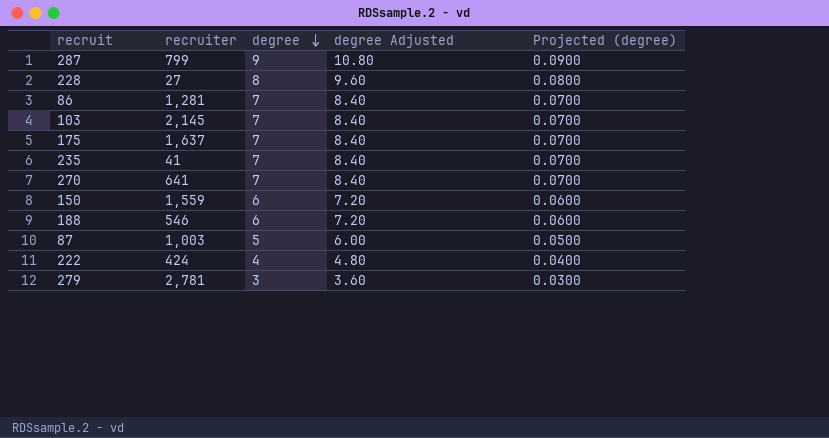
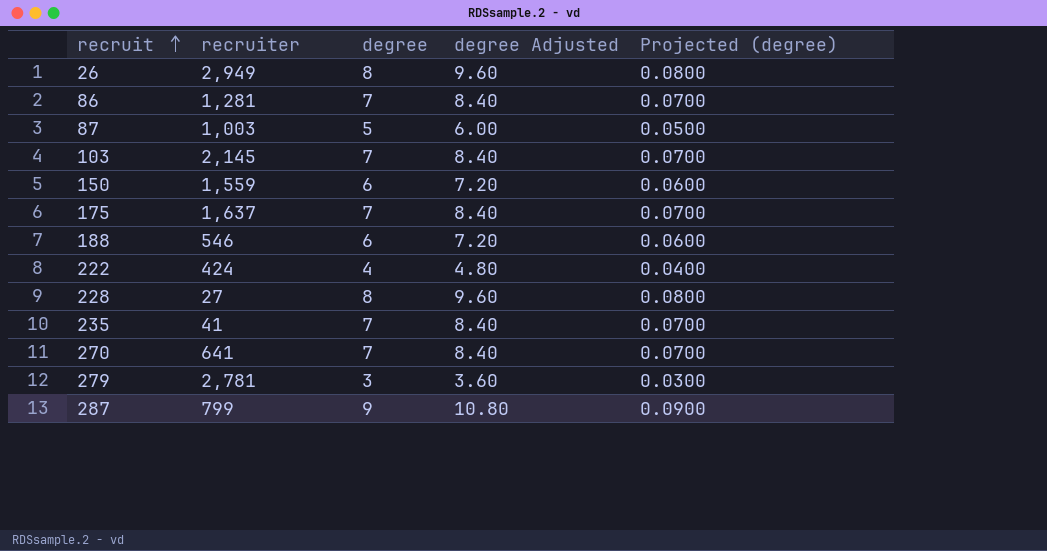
row order: degree descending -> recruit ascending
row 26: none -> 2,949 | 8 | 9.60 | 0.0800

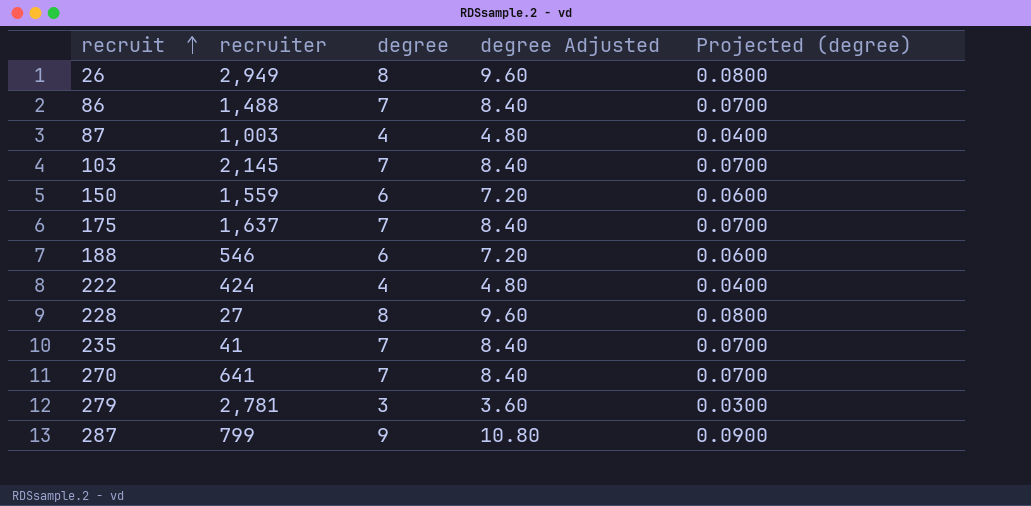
86 | recruiter: 1,281 -> 1,488
87 | degree: 5 -> 4
87 | degree Adjusted: 6.00 -> 4.80
87 | Projected (degree): 0.0500 -> 0.0400

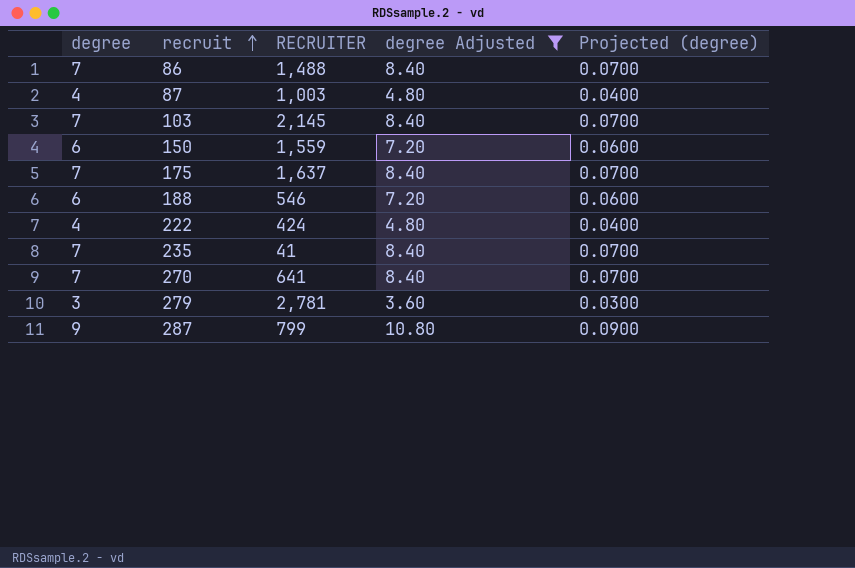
filter: none -> degree Adjusted != 9.60
column degree | position: 3 -> 1
column name: recruiter -> RECRUITER

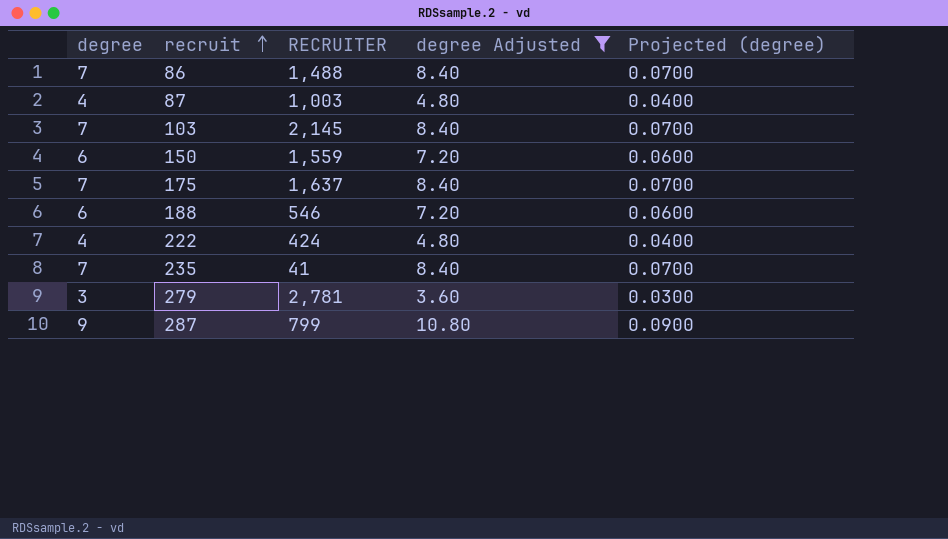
row 270: 7 | 641 | 8.40 | 0.0700 -> none

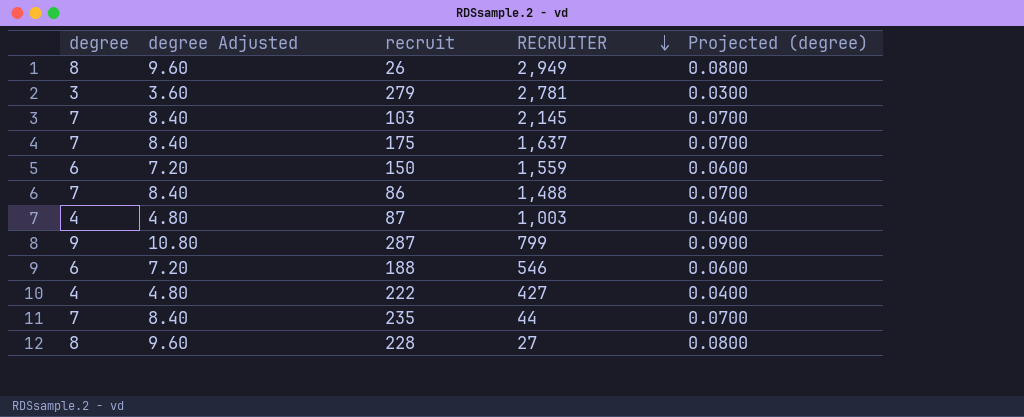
filter: degree Adjusted != 9.60 -> none
row order: recruit ascending -> RECRUITER descending
column degree Adjusted | position: 4 -> 2
222 | RECRUITER: 424 -> 427
235 | RECRUITER: 41 -> 44

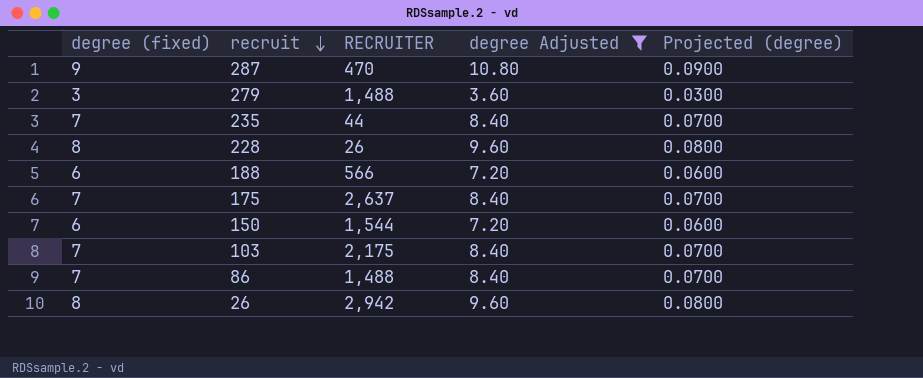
filter: none -> degree Adjusted != 4.80
row order: RECRUITER descending -> recruit descending
column name: degree -> degree (fixed)
column degree Adjusted | position: 2 -> 4
287 | RECRUITER: 799 -> 470
279 | RECRUITER: 2,781 -> 1,488
228 | RECRUITER: 27 -> 26
188 | RECRUITER: 546 -> 566
175 | RECRUITER: 1,637 -> 2,637
150 | RECRUITER: 1,559 -> 1,544
103 | RECRUITER: 2,145 -> 2,175
26 | RECRUITER: 2,949 -> 2,942

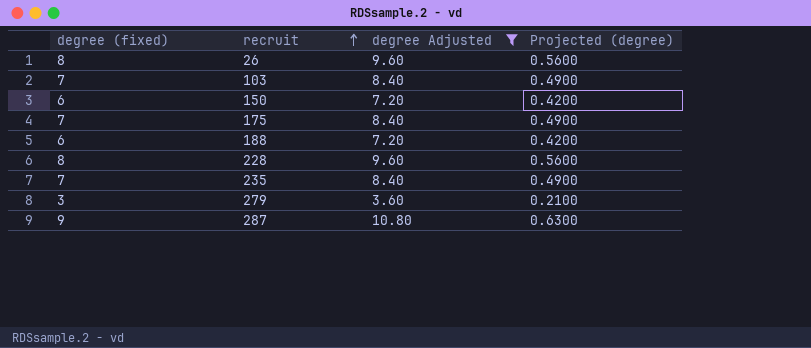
row order: recruit descending -> recruit ascending
column RECRUITER | position: 3 -> none
column Projected (degree) | formula: [degree (fixed)] * 0.01 -> [degree (fixed)] * 0.07
row 86: 7 | 1,488 | 8.40 | 0.0700 -> none

